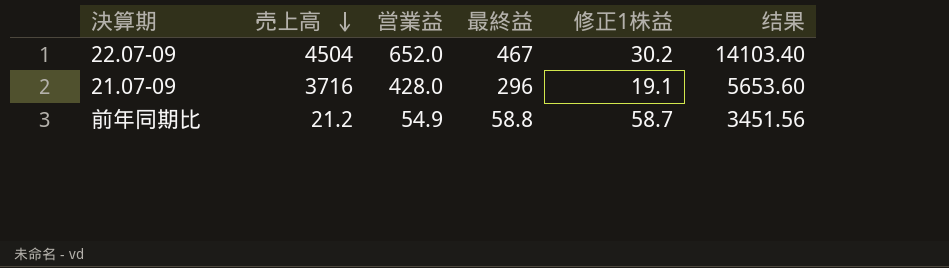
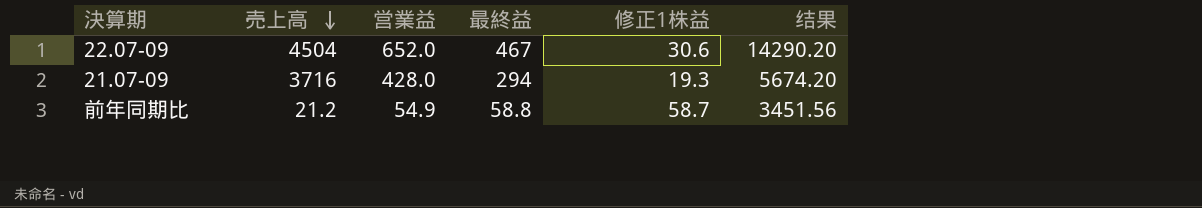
22.07-09 | 修正1株益: 30.2 -> 30.6
22.07-09 | 结果: 14103.40 -> 14290.20
21.07-09 | 最終益: 296 -> 294
21.07-09 | 修正1株益: 19.1 -> 19.3
21.07-09 | 结果: 5653.60 -> 5674.20

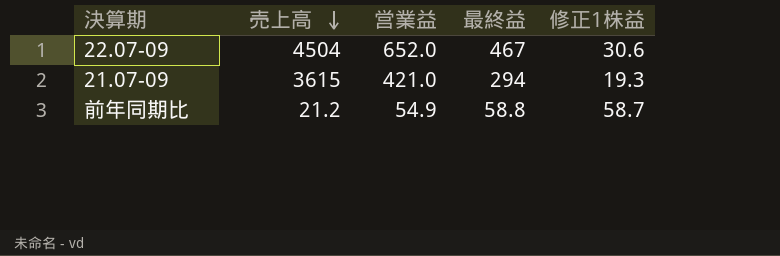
column 结果 | formula: [最終益] * [修正1株益] -> none
21.07-09 | 売上高: 3716 -> 3615
21.07-09 | 営業益: 428.0 -> 421.0

